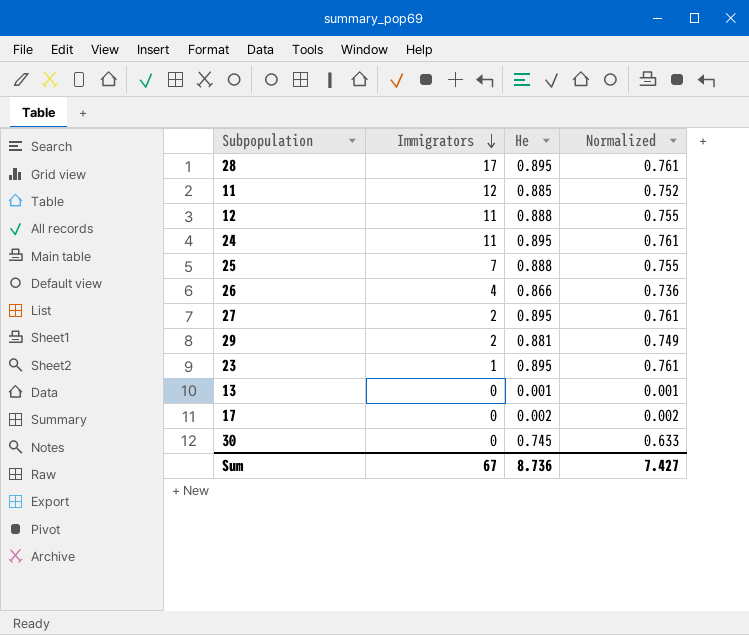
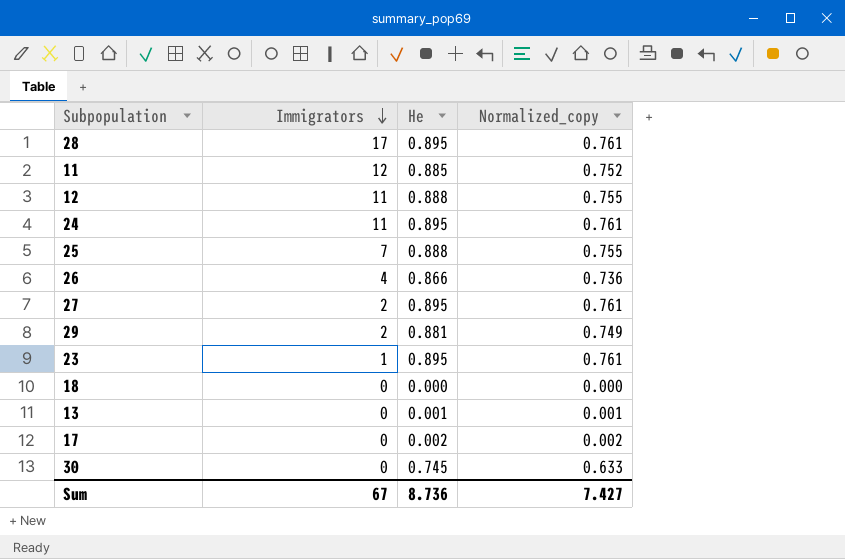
column name: Normalized -> Normalized_copy
row 18: none -> 0 | 0.000 | 0.000

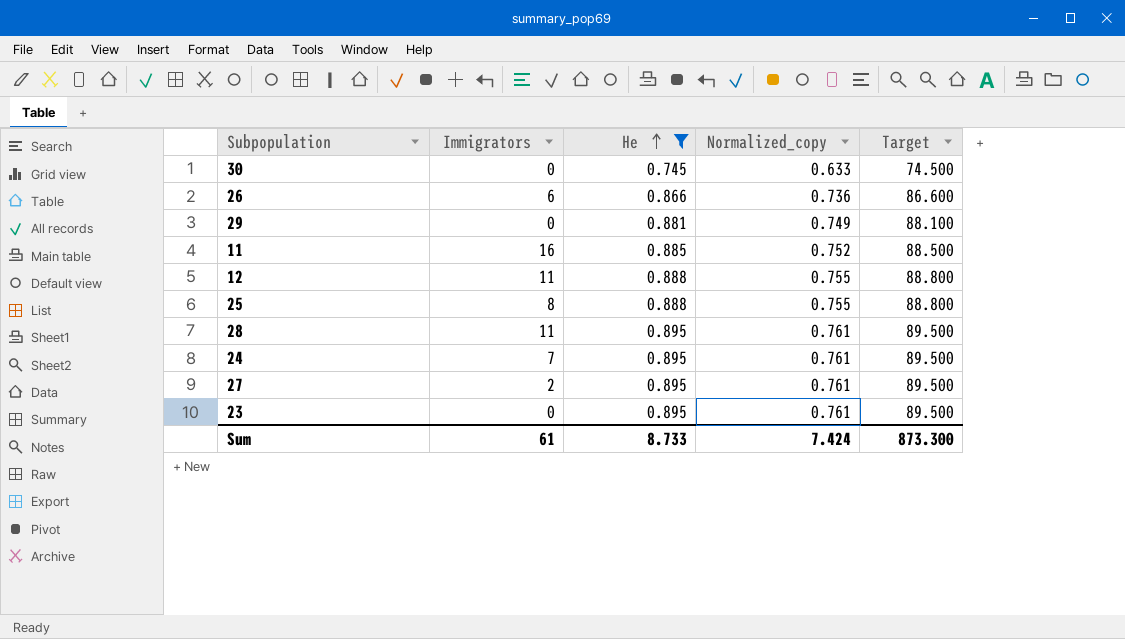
filter: none -> He >= 0.745
row order: Immigrators descending -> He ascending
column Target | formula: none -> [He] * 100
26 | Immigrators: 4 -> 6
29 | Immigrators: 2 -> 0
11 | Immigrators: 12 -> 16
25 | Immigrators: 7 -> 8
28 | Immigrators: 17 -> 11
24 | Immigrators: 11 -> 7
23 | Immigrators: 1 -> 0
Sum | Immigrators: 67 -> 61
Sum | He: 8.736 -> 8.733
Sum | Normalized_copy: 7.427 -> 7.424

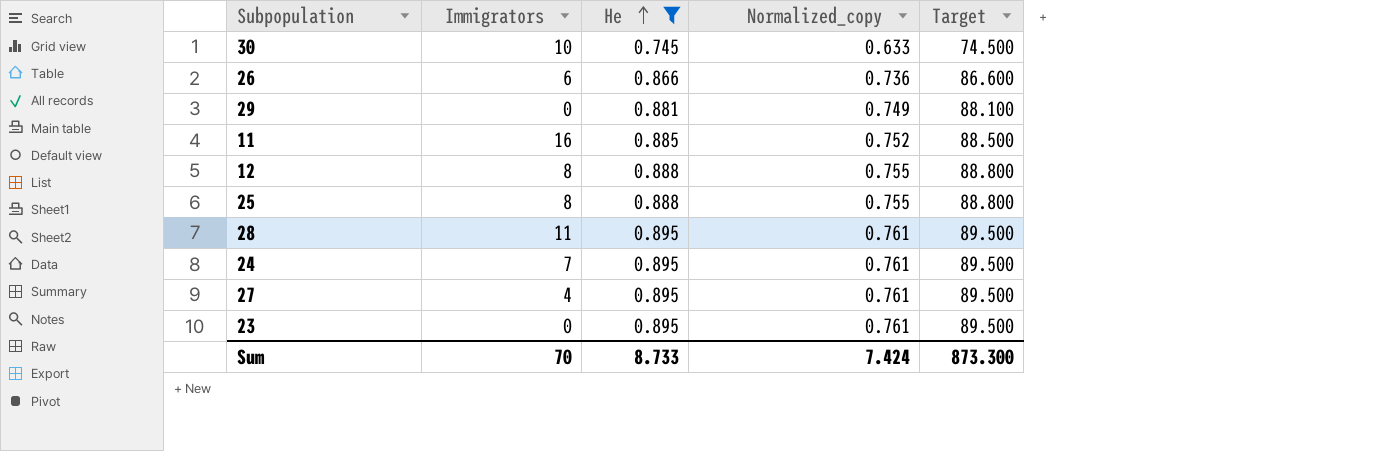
30 | Immigrators: 0 -> 10
12 | Immigrators: 11 -> 8
27 | Immigrators: 2 -> 4
Sum | Immigrators: 61 -> 70

